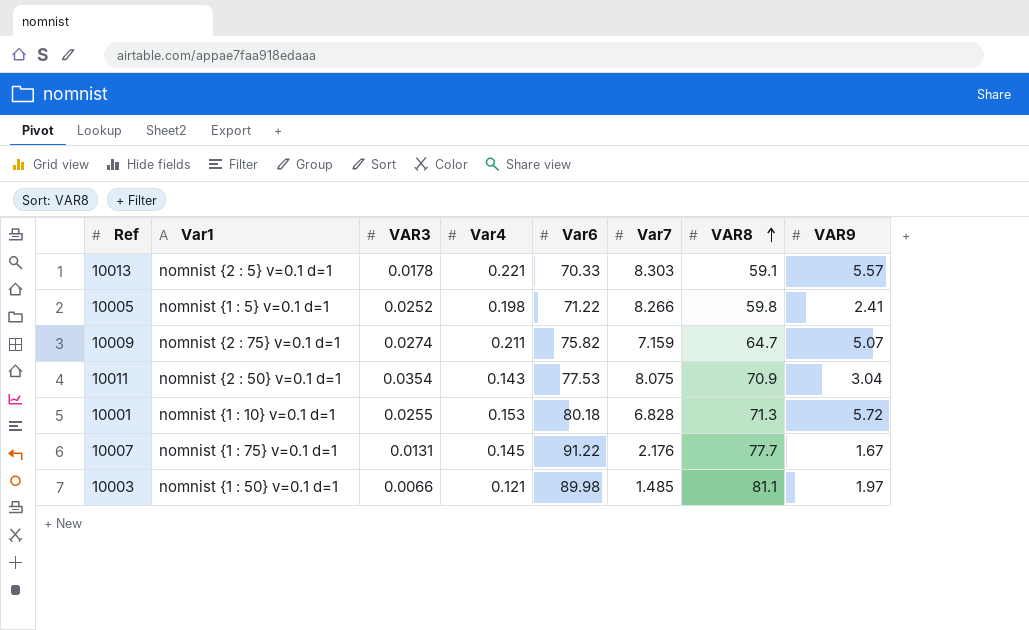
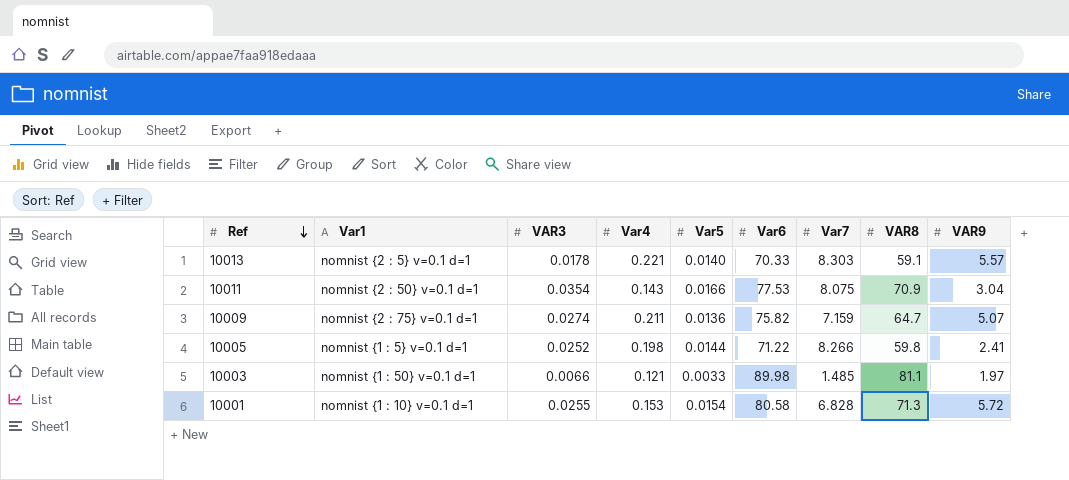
row order: VAR8 ascending -> Ref descending
column Var5 | position: none -> 5
row 10007: nomnist {1 : 75} v=0.1 d=1 | 0.0131 | 0.145 | 91.22 | 2.176 | 77.7 | 1.67 -> none
10001 | Var6: 80.18 -> 80.58

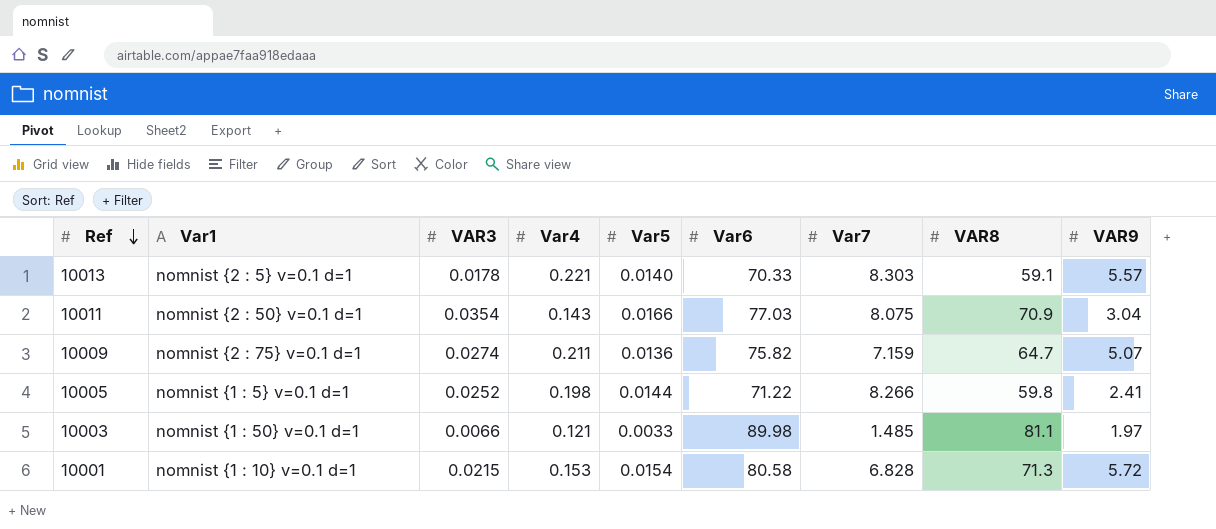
10011 | Var6: 77.53 -> 77.03
10001 | VAR3: 0.0255 -> 0.0215

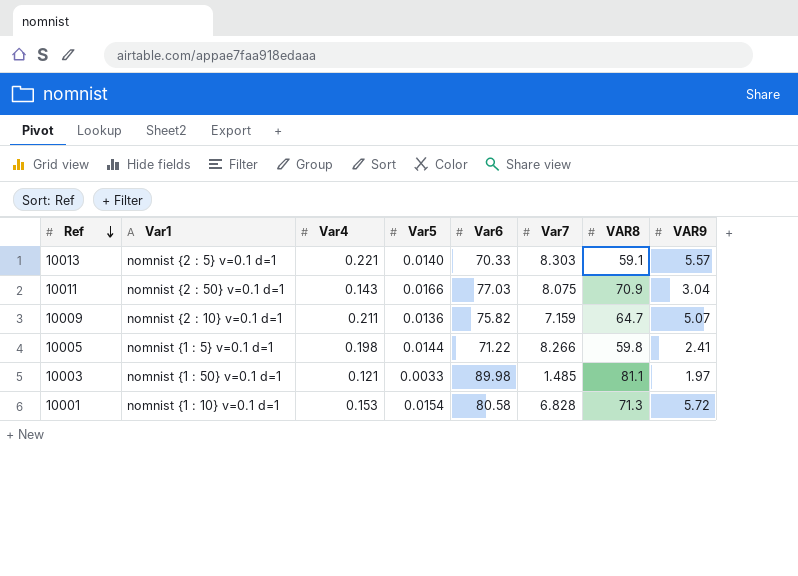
column VAR3 | position: 3 -> none
10009 | Var1: nomnist {2 : 75} v=0.1 d=1 -> nomnist {2 : 10} v=0.1 d=1

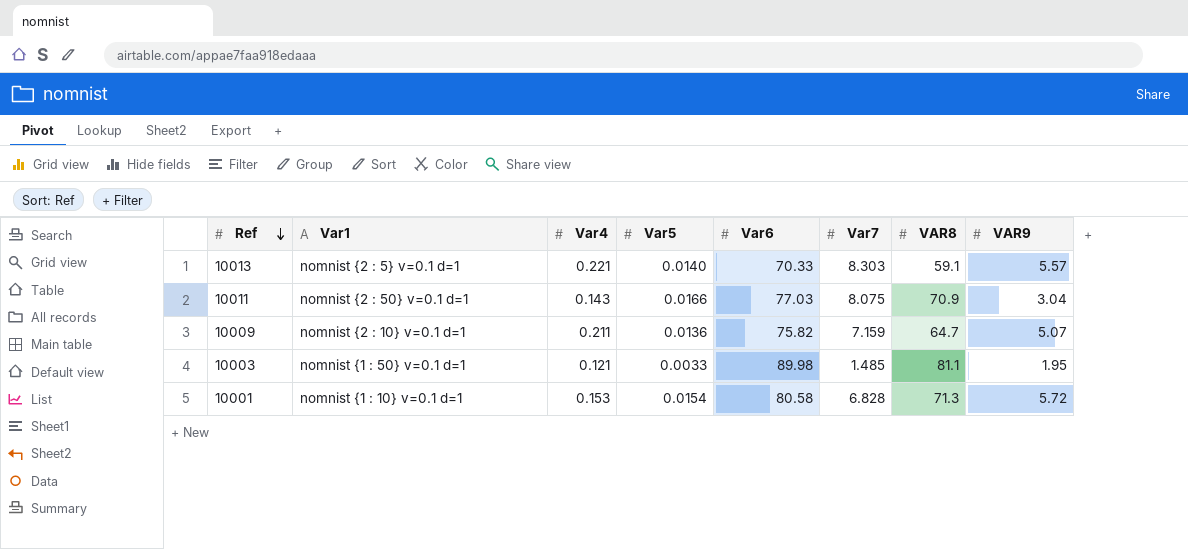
row 10005: nomnist {1 : 5} v=0.1 d=1 | 0.198 | 0.0144 | 71.22 | 8.266 | 59.8 | 2.41 -> none
10003 | VAR9: 1.97 -> 1.95

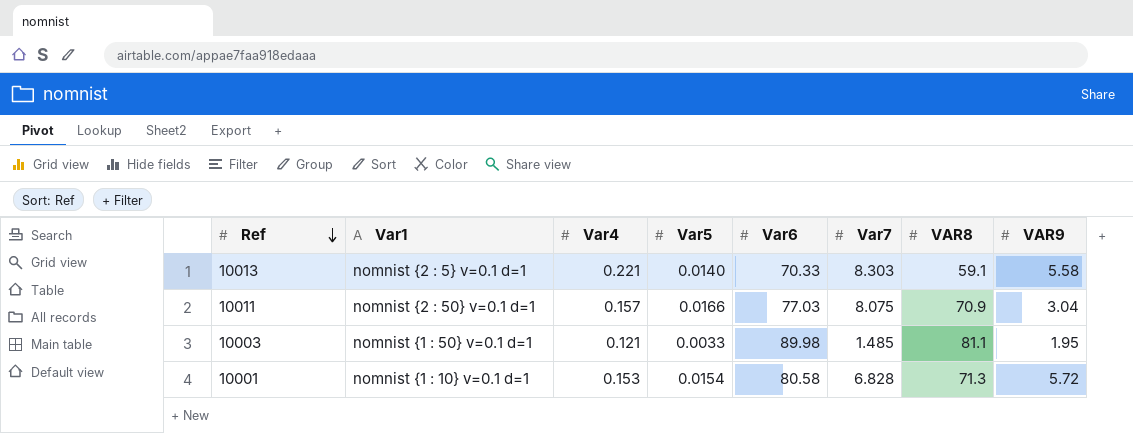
row 10009: nomnist {2 : 10} v=0.1 d=1 | 0.211 | 0.0136 | 75.82 | 7.159 | 64.7 | 5.07 -> none
10013 | VAR9: 5.57 -> 5.58
10011 | Var4: 0.143 -> 0.157

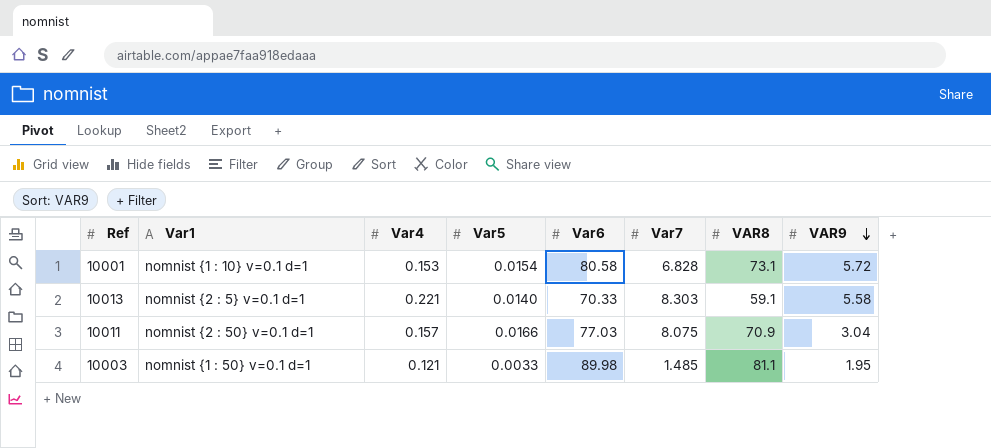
row order: Ref descending -> VAR9 descending
10001 | VAR8: 71.3 -> 73.1

